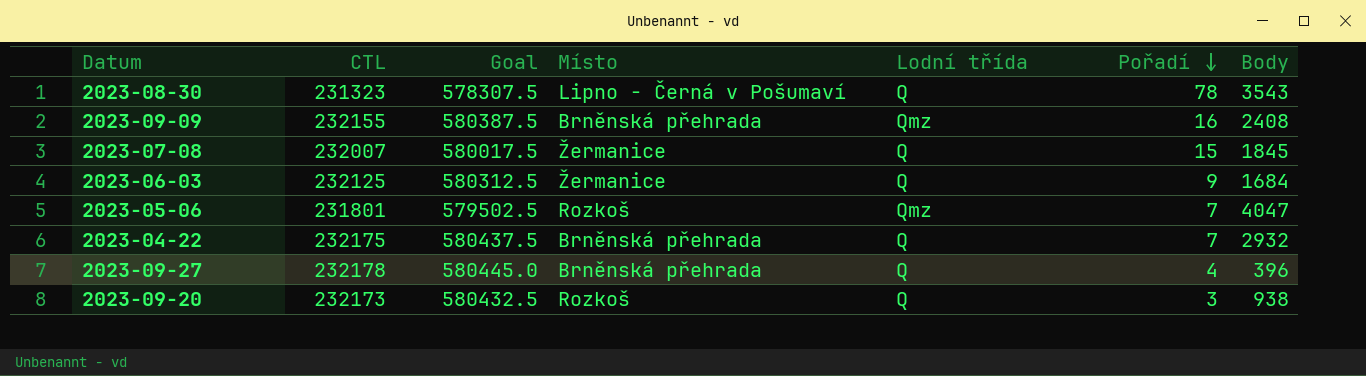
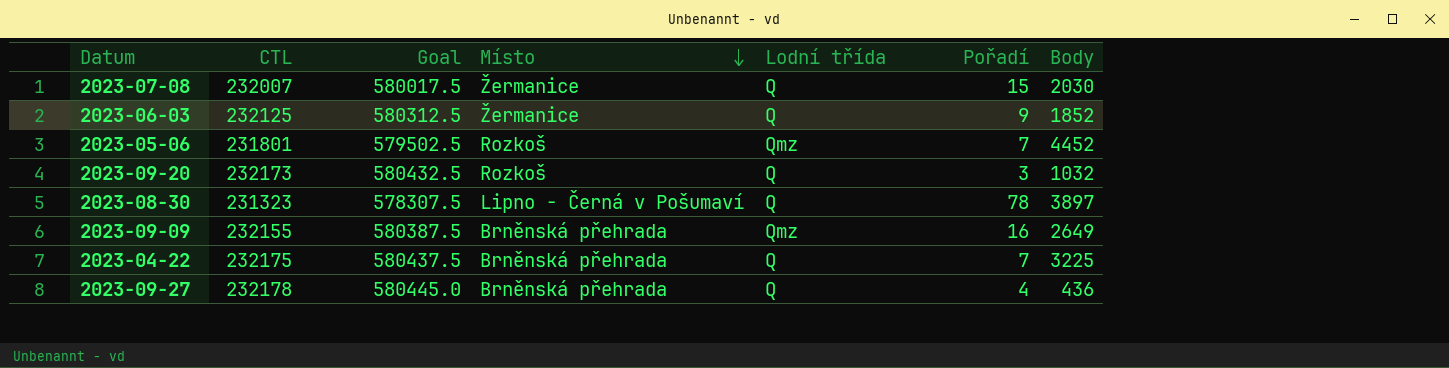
row order: Pořadí descending -> Místo descending
2023-07-08 | Body: 1845 -> 2030
2023-06-03 | Body: 1684 -> 1852
2023-05-06 | Body: 4047 -> 4452
2023-09-20 | Body: 938 -> 1032
2023-08-30 | Body: 3543 -> 3897
2023-09-09 | Body: 2408 -> 2649
2023-04-22 | Body: 2932 -> 3225
2023-09-27 | Body: 396 -> 436

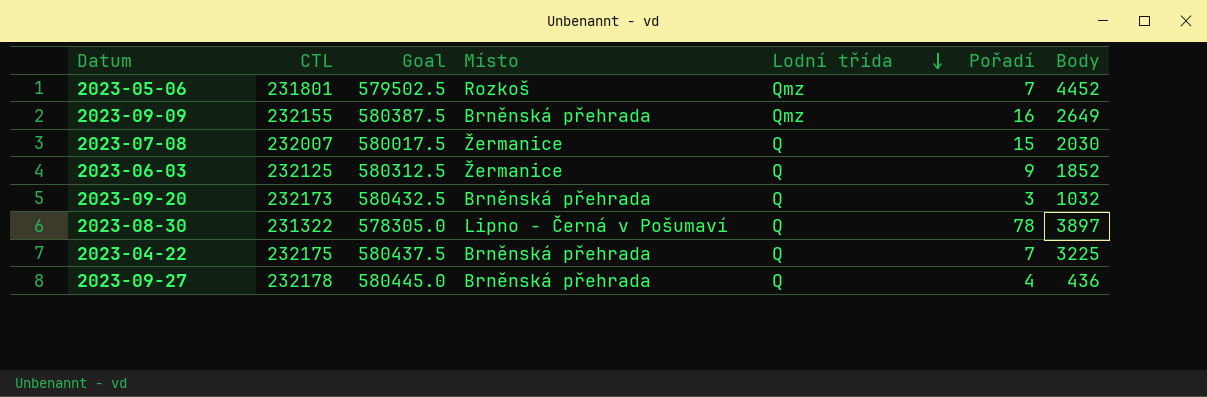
row order: Místo descending -> Lodní třída descending
2023-09-20 | Místo: Rozkoš -> Brněnská přehrada
2023-08-30 | CTL: 231323 -> 231322
2023-08-30 | Goal: 578307.5 -> 578305.0

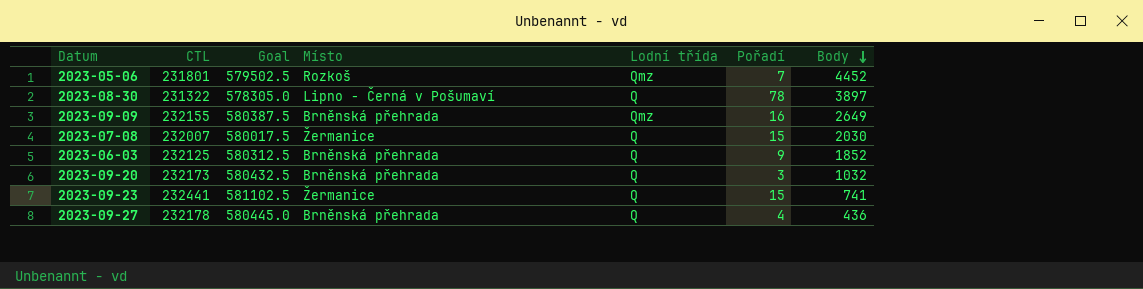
row order: Lodní třída descending -> Body descending
row 2023-04-22: 232175 | 580437.5 | Brněnská přehrada | Q | 7 | 3225 -> none
2023-06-03 | Místo: Žermanice -> Brněnská přehrada
row 2023-09-23: none -> 232441 | 581102.5 | Žermanice | Q | 15 | 741

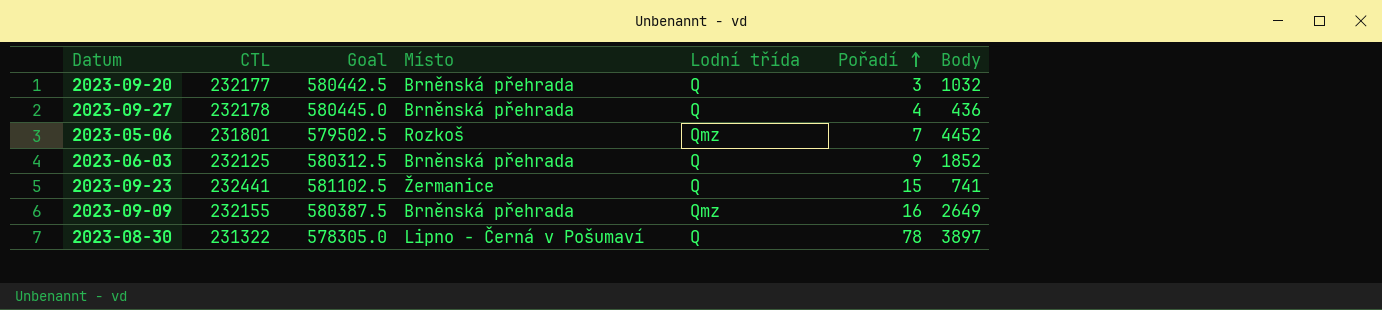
row order: Body descending -> Pořadí ascending
row 2023-07-08: 232007 | 580017.5 | Žermanice | Q | 15 | 2030 -> none
2023-09-20 | CTL: 232173 -> 232177
2023-09-20 | Goal: 580432.5 -> 580442.5

